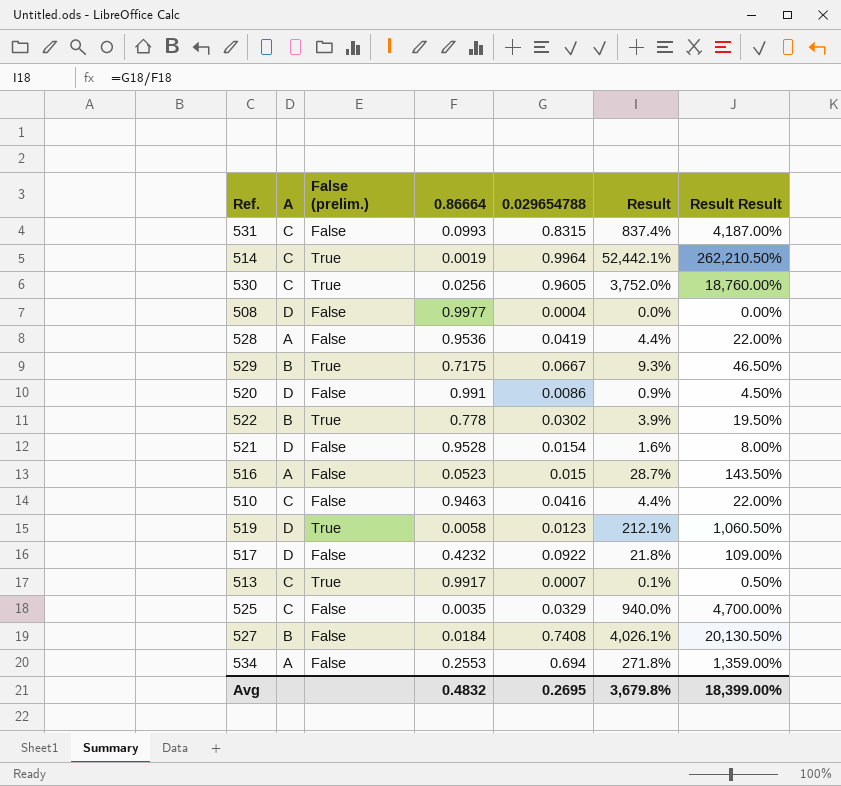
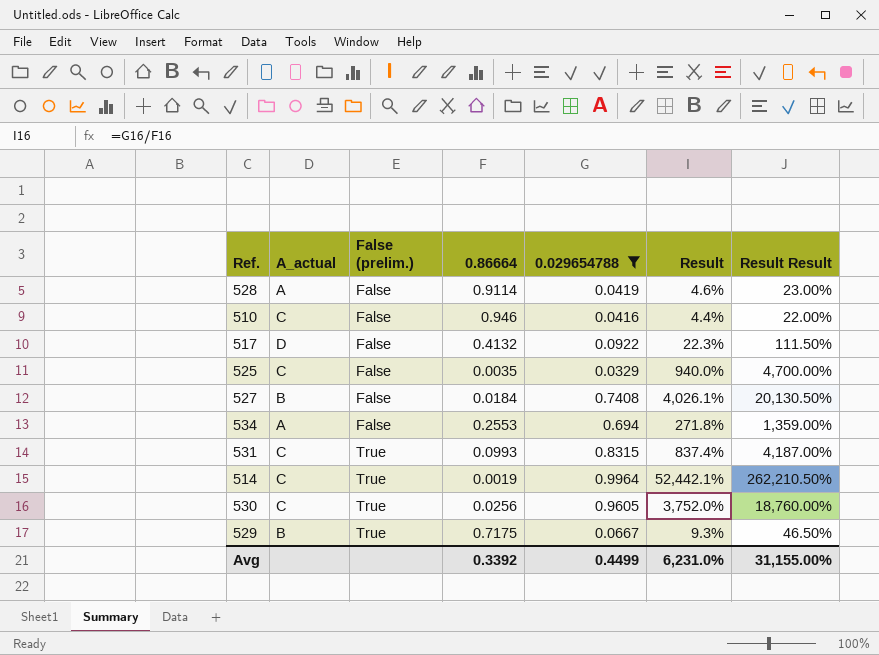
filter: none -> 0.029654788 >= 0.0329
row order: none -> False (prelim.) ascending
column name: A -> A_actual
528 | 0.86664: 0.9536 -> 0.9114
528 | Result: 4.4% -> 4.6%
528 | Result Result: 22.00% -> 23.00%
510 | 0.86664: 0.9463 -> 0.946
517 | 0.86664: 0.4232 -> 0.4132
517 | Result: 21.8% -> 22.3%
517 | Result Result: 109.00% -> 111.50%
531 | False (prelim.): False -> True
Avg | 0.86664: 0.4832 -> 0.3392
Avg | 0.029654788: 0.2695 -> 0.4499
Avg | Result: 3,679.8% -> 6,231.0%
Avg | Result Result: 18,399.00% -> 31,155.00%

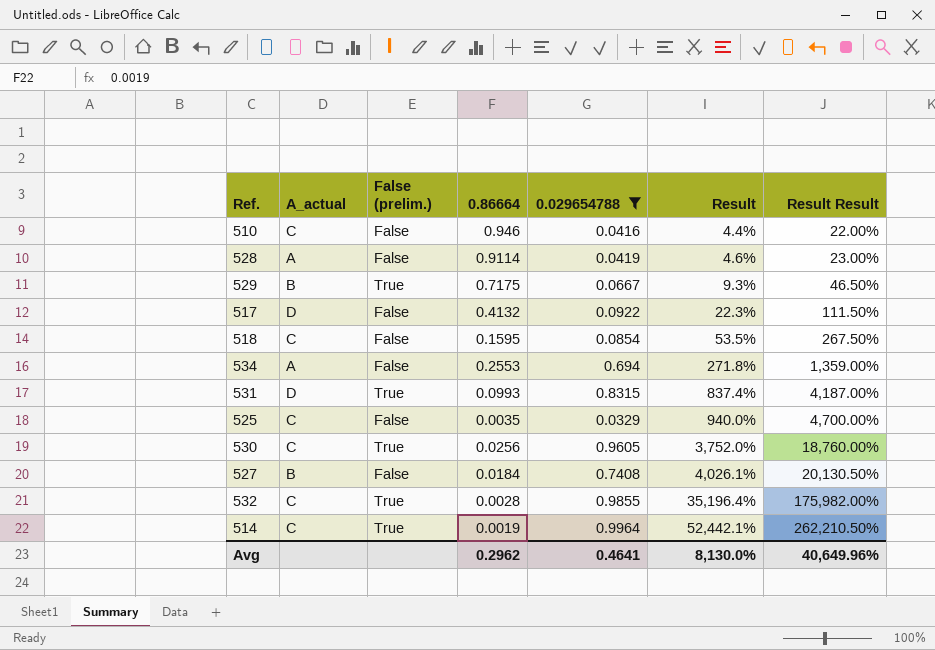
row order: False (prelim.) ascending -> Result ascending
row 518: none -> C | False | 0.1595 | 0.0854 | 53.5% | 267.50%
531 | A_actual: C -> D
row 532: none -> C | True | 0.0028 | 0.9855 | 35,196.4% | 175,982.00%
Avg | 0.86664: 0.3392 -> 0.2962
Avg | 0.029654788: 0.4499 -> 0.4641
Avg | Result: 6,231.0% -> 8,130.0%
Avg | Result Result: 31,155.00% -> 40,649.96%

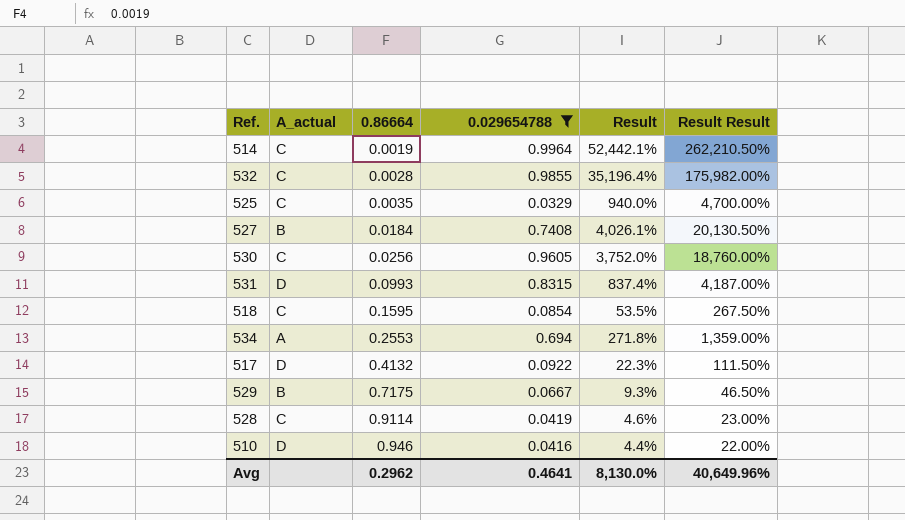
row order: Result ascending -> 0.86664 ascending
column False (prelim.) | position: 3 -> none
528 | A_actual: A -> C
510 | A_actual: C -> D

